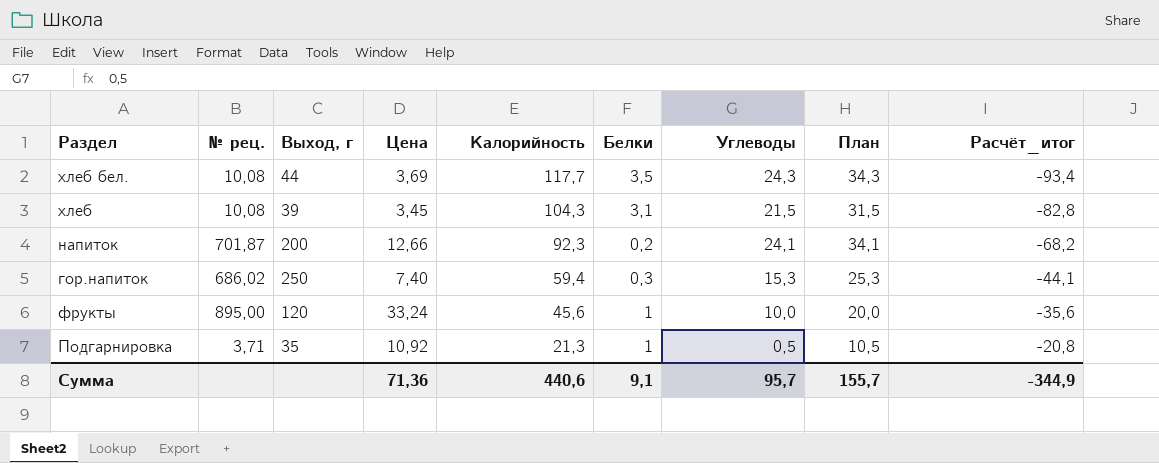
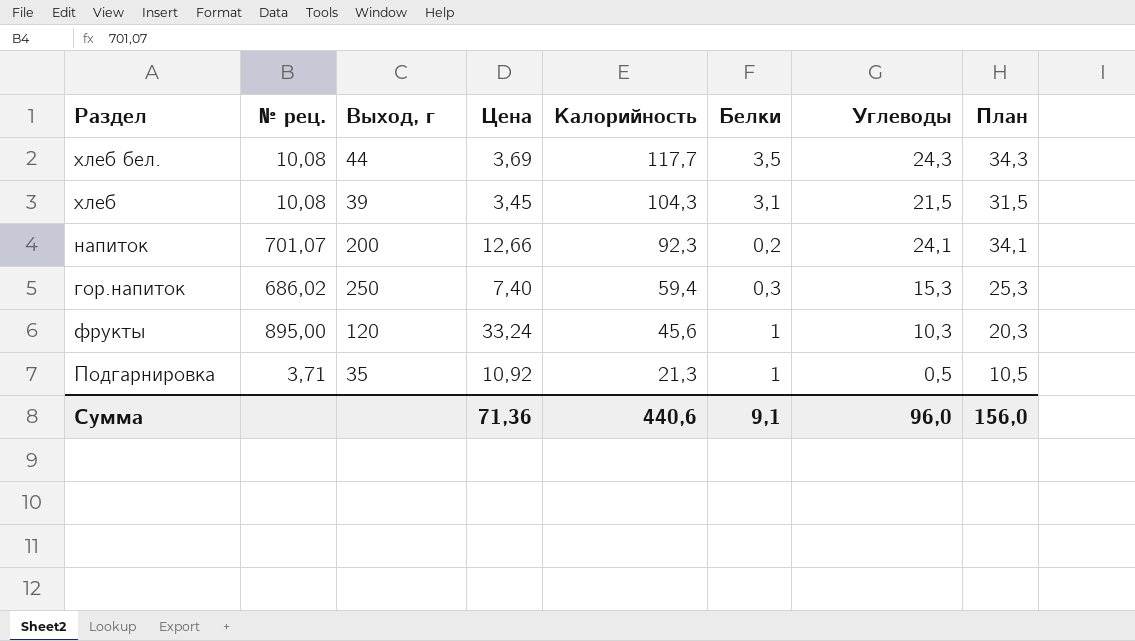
column Расчёт_итог | formula: [Углеводы] - [Калорийность] -> none
напиток | № рец.: 701,87 -> 701,07
фрукты | Углеводы: 10,0 -> 10,3
фрукты | План: 20,0 -> 20,3
Сумма | Углеводы: 95,7 -> 96,0
Сумма | План: 155,7 -> 156,0

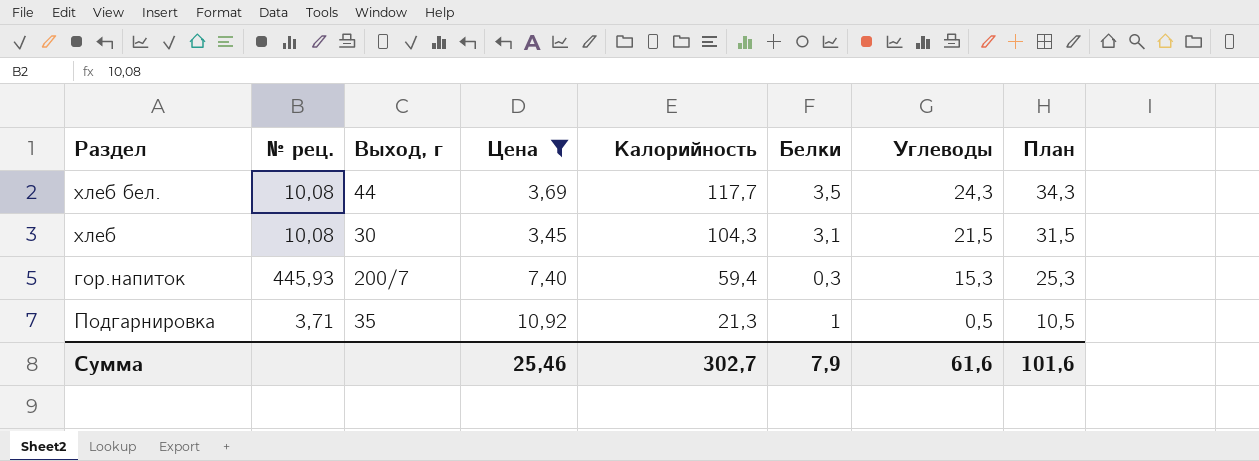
filter: none -> Цена <= 10,92
хлеб | Выход, г: 39 -> 30
гор.напиток | № рец.: 686,02 -> 445,93
гор.напиток | Выход, г: 250 -> 200/7
Сумма | Цена: 71,36 -> 25,46
Сумма | Калорийность: 440,6 -> 302,7
Сумма | Белки: 9,1 -> 7,9
Сумма | Углеводы: 96,0 -> 61,6
Сумма | План: 156,0 -> 101,6

